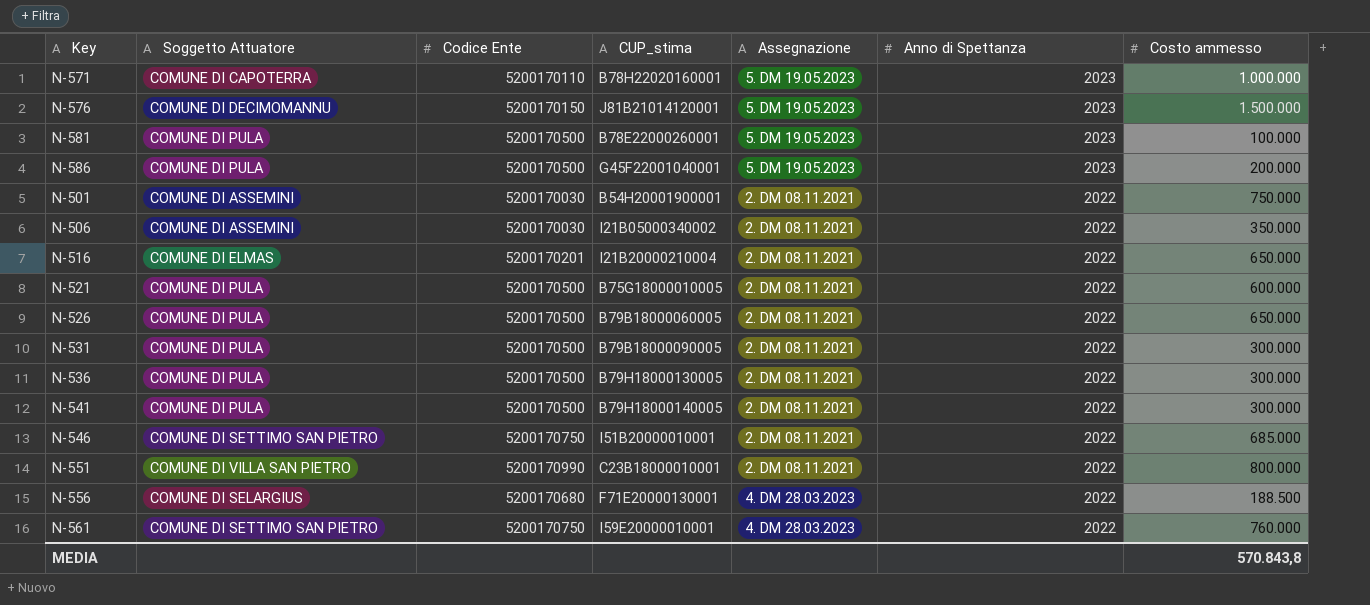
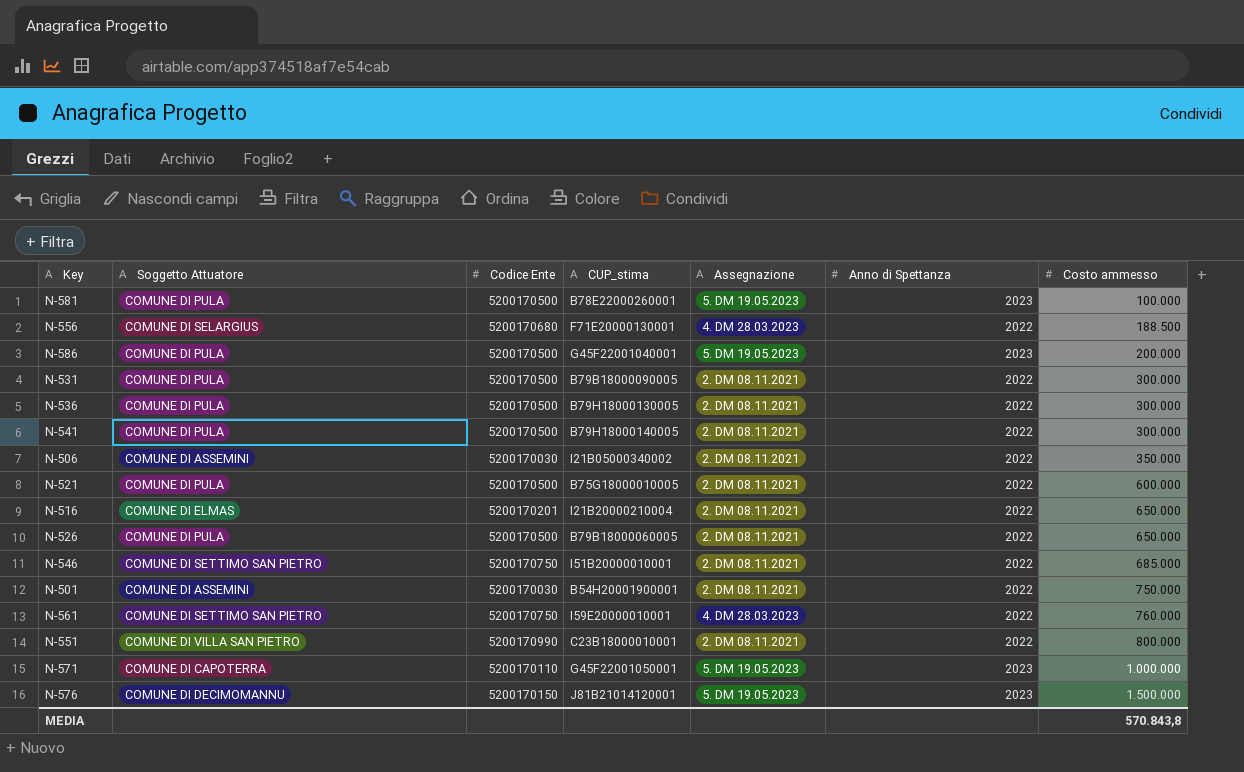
row order: Anno di Spettanza descending -> Costo ammesso ascending
N-571 | CUP_stima: B78H22020160001 -> G45F22001050001

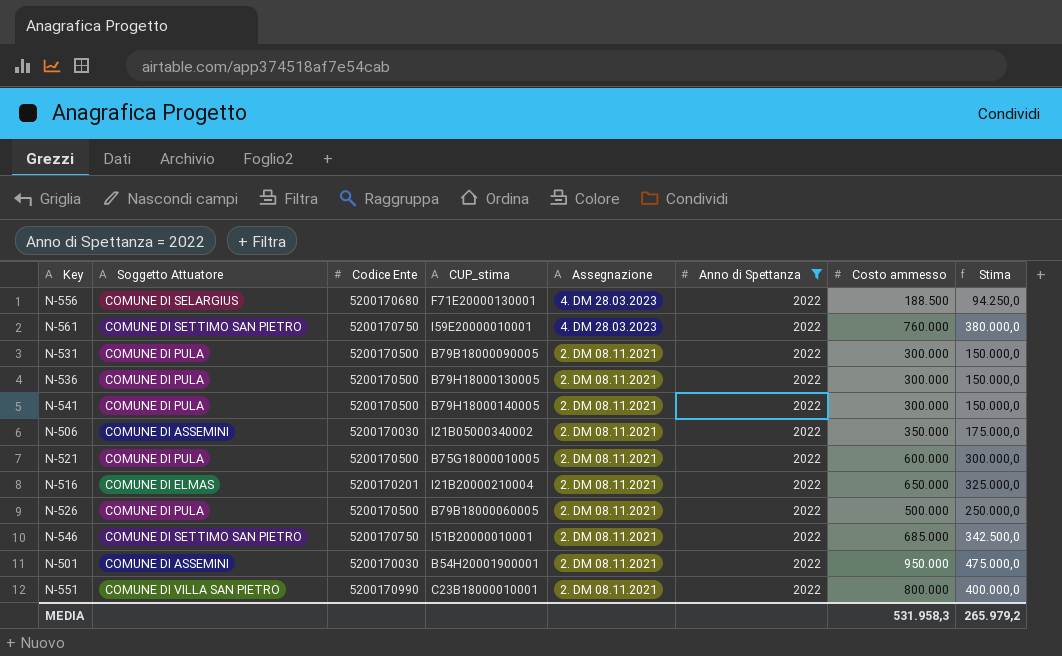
filter: none -> Anno di Spettanza = 2022
row order: Costo ammesso ascending -> Assegnazione descending
column Stima | formula: none -> [Costo ammesso] * 0,5
N-526 | Costo ammesso: 650.000 -> 500.000
N-501 | Costo ammesso: 750.000 -> 950.000
MEDIA | Costo ammesso: 570.843,8 -> 531.958,3

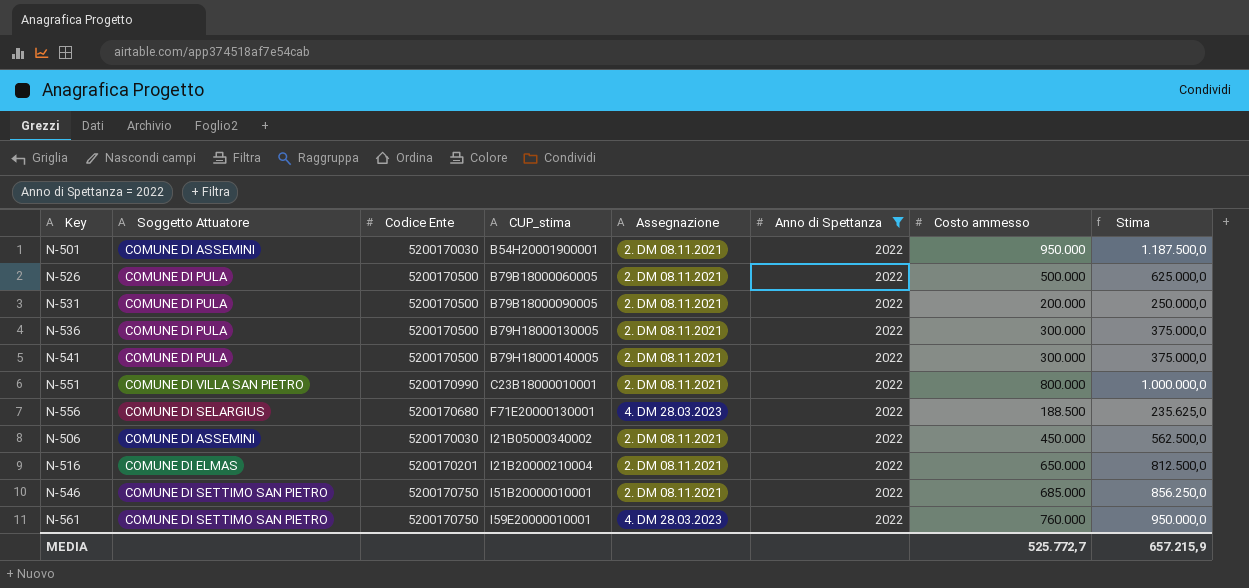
row order: Assegnazione descending -> CUP_stima ascending
column Stima | formula: [Costo ammesso] * 0,5 -> [Costo ammesso] * 1,25
row N-521: COMUNE DI PULA | 5200170500 | B75G18000010005 | 2. DM 08.11.2021 | 2022 | 600.000 | 300.000,0 -> none
N-531 | Costo ammesso: 300.000 -> 200.000
N-506 | Costo ammesso: 350.000 -> 450.000
MEDIA | Costo ammesso: 531.958,3 -> 525.772,7
MEDIA | Stima: 265.979,2 -> 657.215,9

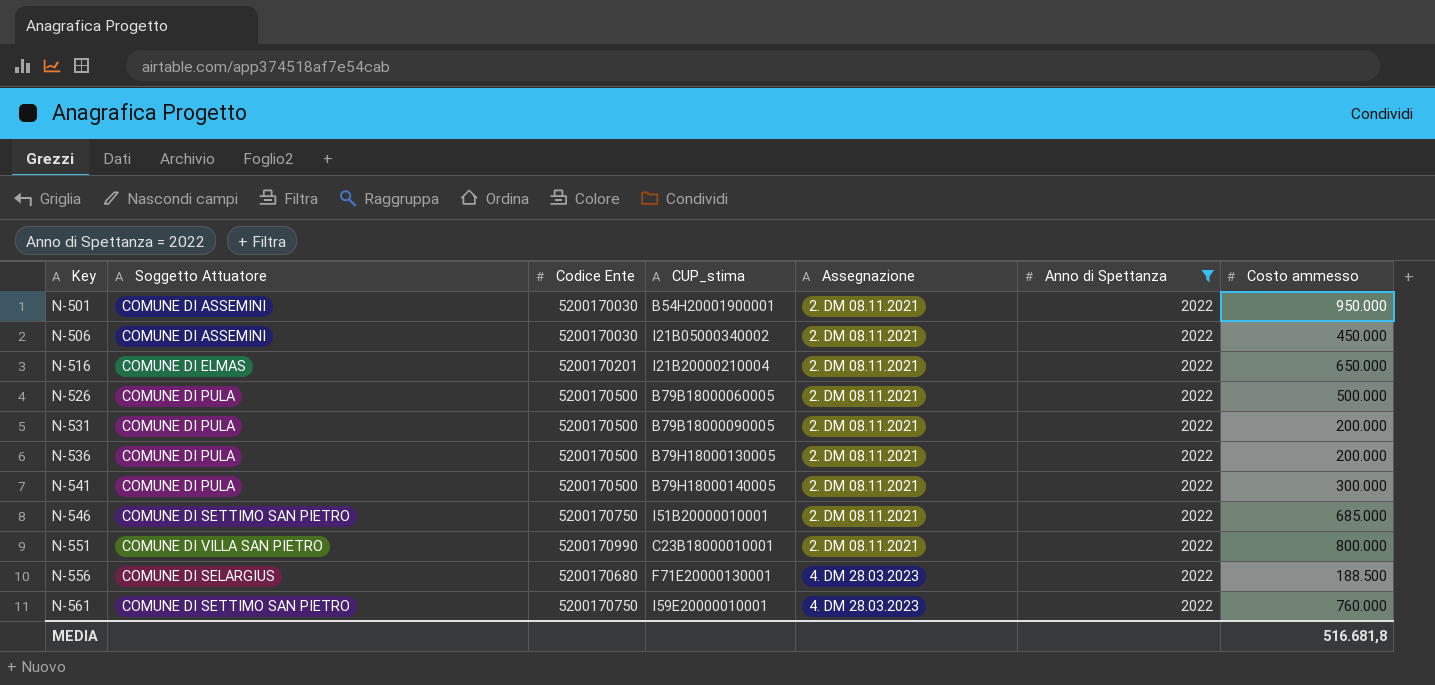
row order: CUP_stima ascending -> Key ascending
column Stima | formula: [Costo ammesso] * 1,25 -> none
N-536 | Costo ammesso: 300.000 -> 200.000
MEDIA | Costo ammesso: 525.772,7 -> 516.681,8

